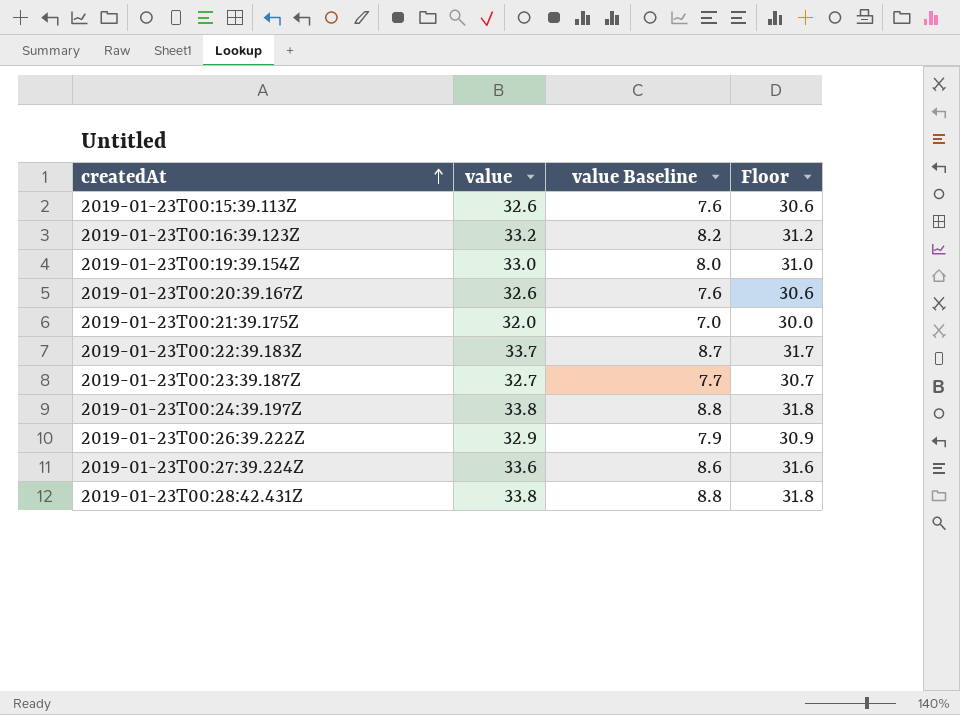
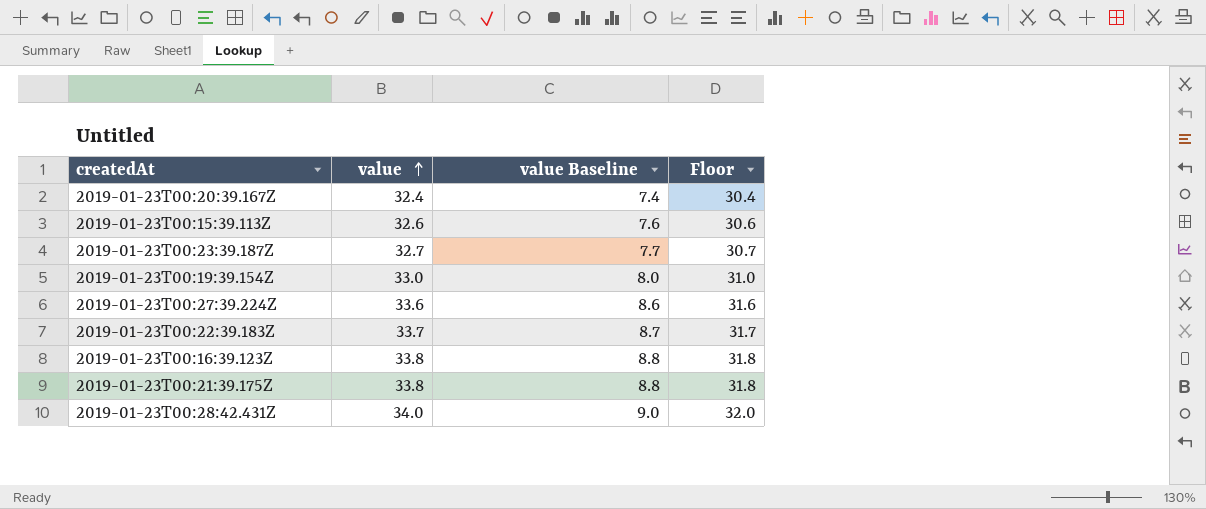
row order: createdAt ascending -> value ascending
row 2019-01-23T00:24:39.197Z: 33.8 | 8.8 | 31.8 -> none
row 2019-01-23T00:26:39.222Z: 32.9 | 7.9 | 30.9 -> none
2019-01-23T00:20:39.167Z | value: 32.6 -> 32.4
2019-01-23T00:20:39.167Z | value Baseline: 7.6 -> 7.4
2019-01-23T00:20:39.167Z | Floor: 30.6 -> 30.4
2019-01-23T00:16:39.123Z | value: 33.2 -> 33.8
2019-01-23T00:16:39.123Z | value Baseline: 8.2 -> 8.8
2019-01-23T00:16:39.123Z | Floor: 31.2 -> 31.8
2019-01-23T00:21:39.175Z | value: 32.0 -> 33.8
2019-01-23T00:21:39.175Z | value Baseline: 7.0 -> 8.8
2019-01-23T00:21:39.175Z | Floor: 30.0 -> 31.8
2019-01-23T00:28:42.431Z | value: 33.8 -> 34.0
2019-01-23T00:28:42.431Z | value Baseline: 8.8 -> 9.0
2019-01-23T00:28:42.431Z | Floor: 31.8 -> 32.0

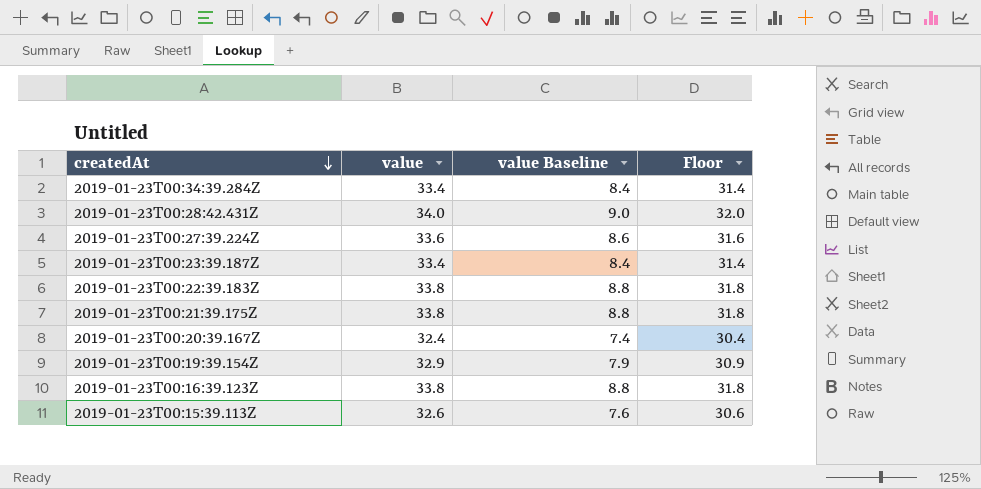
row order: value ascending -> createdAt descending
row 2019-01-23T00:34:39.284Z: none -> 33.4 | 8.4 | 31.4
2019-01-23T00:23:39.187Z | value: 32.7 -> 33.4
2019-01-23T00:23:39.187Z | value Baseline: 7.7 -> 8.4
2019-01-23T00:23:39.187Z | Floor: 30.7 -> 31.4
2019-01-23T00:22:39.183Z | value: 33.7 -> 33.8
2019-01-23T00:22:39.183Z | value Baseline: 8.7 -> 8.8
2019-01-23T00:22:39.183Z | Floor: 31.7 -> 31.8
2019-01-23T00:19:39.154Z | value: 33.0 -> 32.9
2019-01-23T00:19:39.154Z | value Baseline: 8.0 -> 7.9
2019-01-23T00:19:39.154Z | Floor: 31.0 -> 30.9

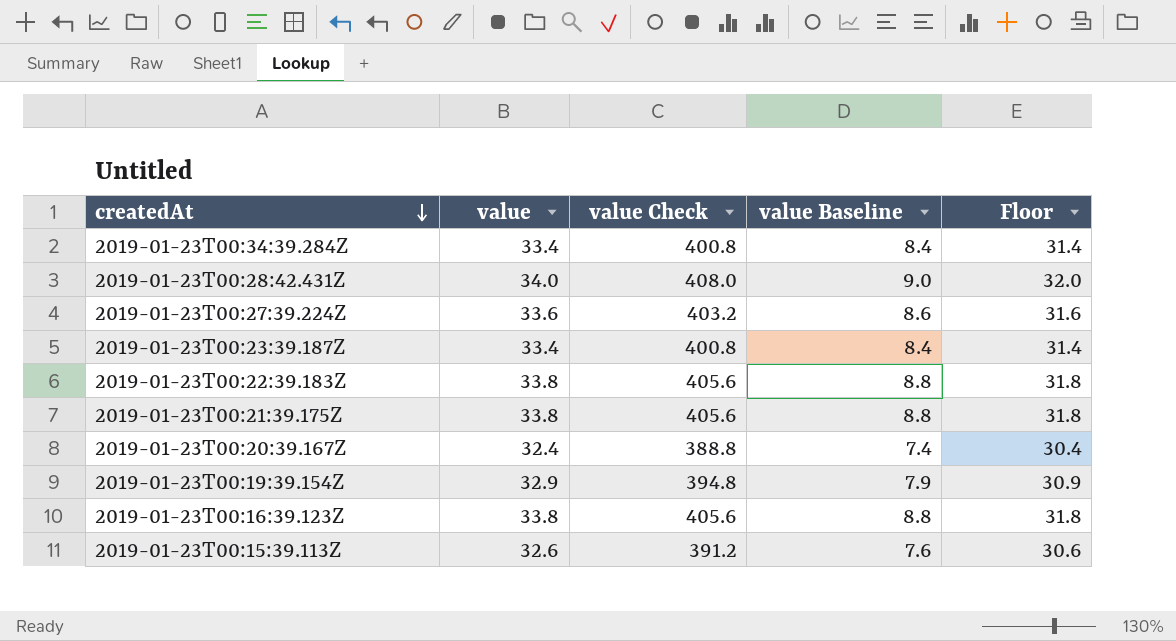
column value Check | formula: none -> [value] * 12

